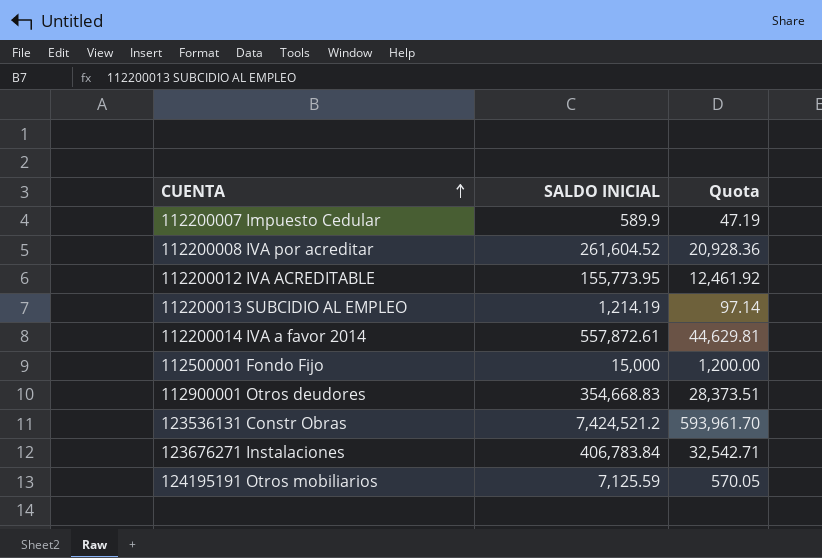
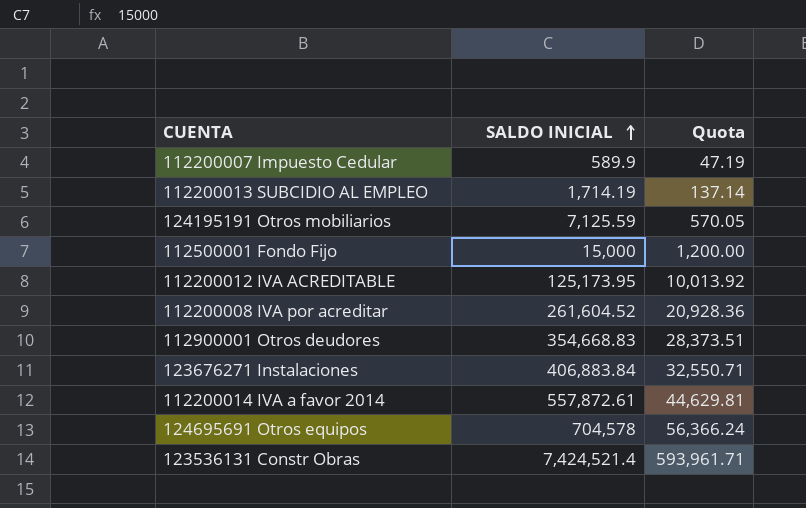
row order: CUENTA ascending -> SALDO INICIAL ascending
112200013 SUBCIDIO AL EMPLEO | SALDO INICIAL: 1,214.19 -> 1,714.19
112200013 SUBCIDIO AL EMPLEO | Quota: 97.14 -> 137.14
112200012 IVA ACREDITABLE | SALDO INICIAL: 155,773.95 -> 125,173.95
112200012 IVA ACREDITABLE | Quota: 12,461.92 -> 10,013.92
123676271 Instalaciones | SALDO INICIAL: 406,783.84 -> 406,883.84
123676271 Instalaciones | Quota: 32,542.71 -> 32,550.71
row 124695691 Otros equipos: none -> 704,578 | 56,366.24
123536131 Constr Obras | SALDO INICIAL: 7,424,521.2 -> 7,424,521.4
123536131 Constr Obras | Quota: 593,961.70 -> 593,961.71

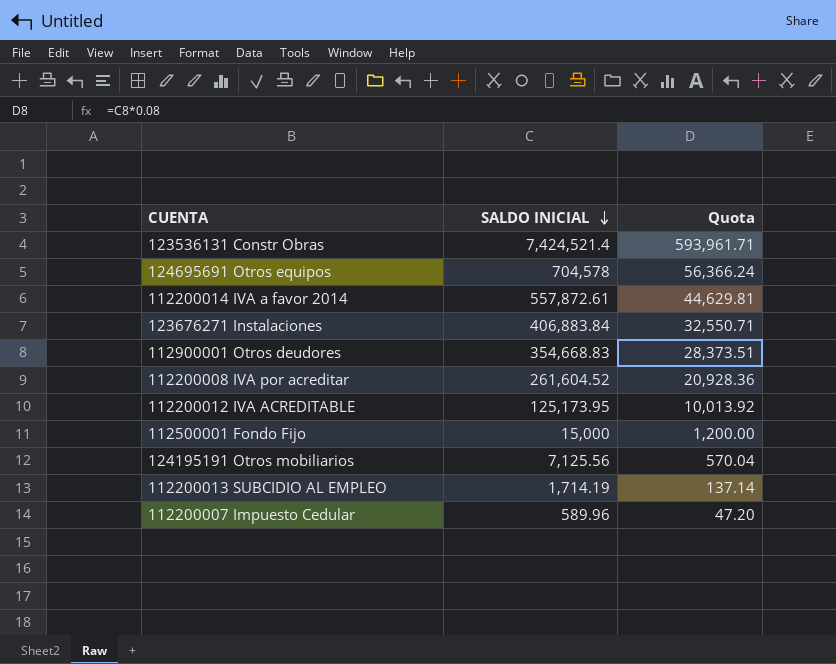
row order: SALDO INICIAL ascending -> SALDO INICIAL descending
124195191 Otros mobiliarios | SALDO INICIAL: 7,125.59 -> 7,125.56
124195191 Otros mobiliarios | Quota: 570.05 -> 570.04
112200007 Impuesto Cedular | SALDO INICIAL: 589.9 -> 589.96
112200007 Impuesto Cedular | Quota: 47.19 -> 47.20

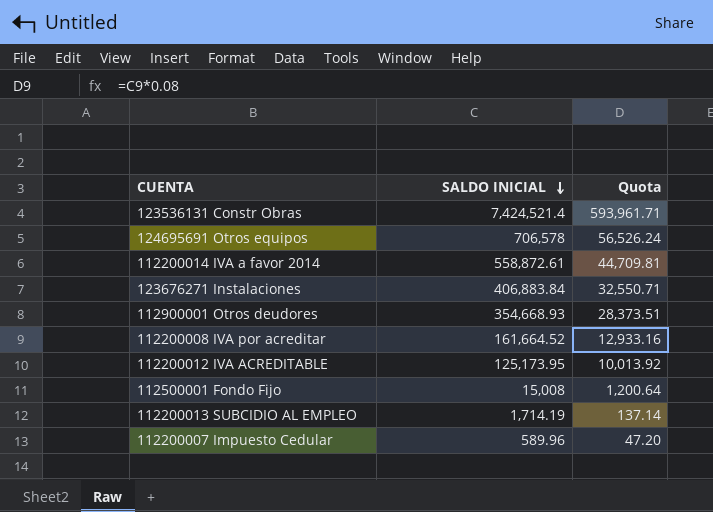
row 124195191 Otros mobiliarios: 7,125.56 | 570.04 -> none
124695691 Otros equipos | SALDO INICIAL: 704,578 -> 706,578
124695691 Otros equipos | Quota: 56,366.24 -> 56,526.24
112200014 IVA a favor 2014 | SALDO INICIAL: 557,872.61 -> 558,872.61
112200014 IVA a favor 2014 | Quota: 44,629.81 -> 44,709.81
112900001 Otros deudores | SALDO INICIAL: 354,668.83 -> 354,668.93
112200008 IVA por acreditar | SALDO INICIAL: 261,604.52 -> 161,664.52
112200008 IVA por acreditar | Quota: 20,928.36 -> 12,933.16
112500001 Fondo Fijo | SALDO INICIAL: 15,000 -> 15,008
112500001 Fondo Fijo | Quota: 1,200.00 -> 1,200.64

